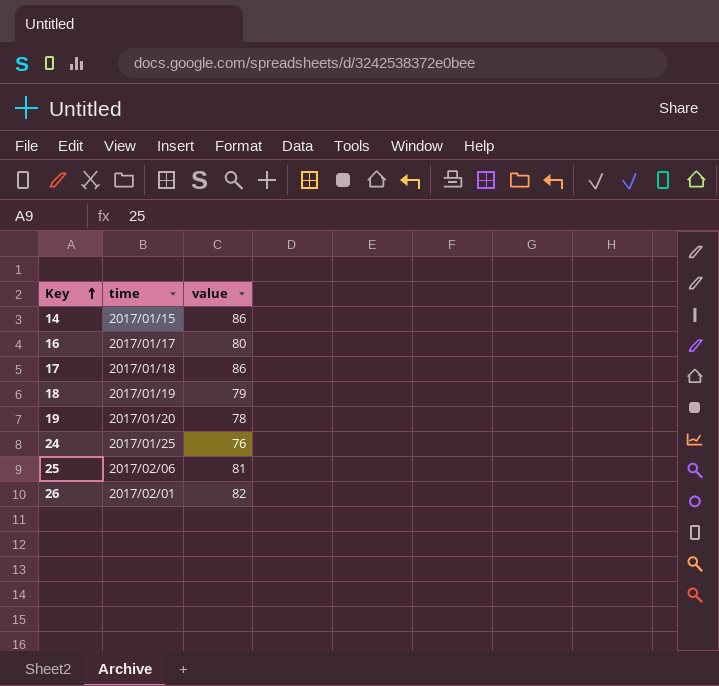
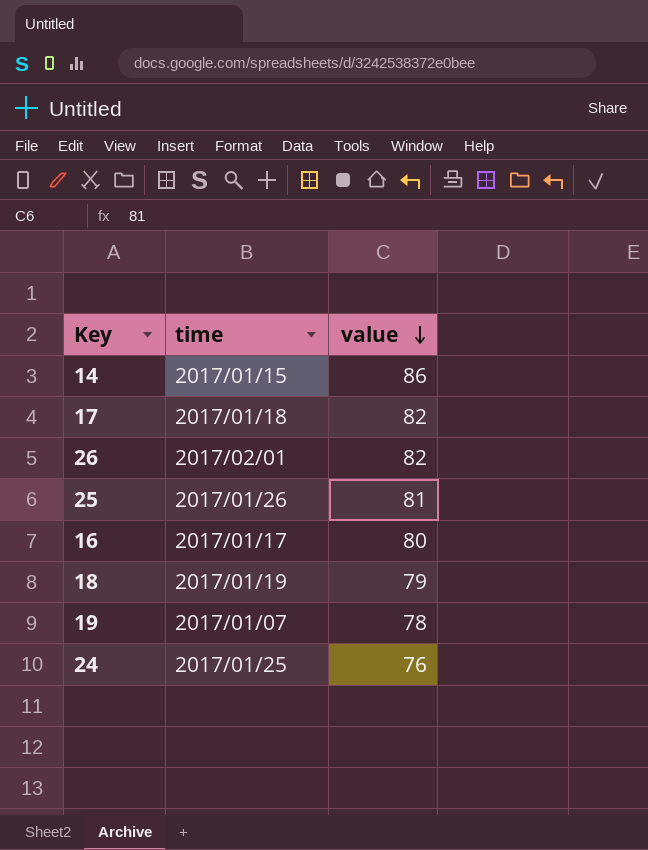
row order: Key ascending -> value descending
17 | value: 86 -> 82
25 | time: 2017/02/06 -> 2017/01/26
19 | time: 2017/01/20 -> 2017/01/07

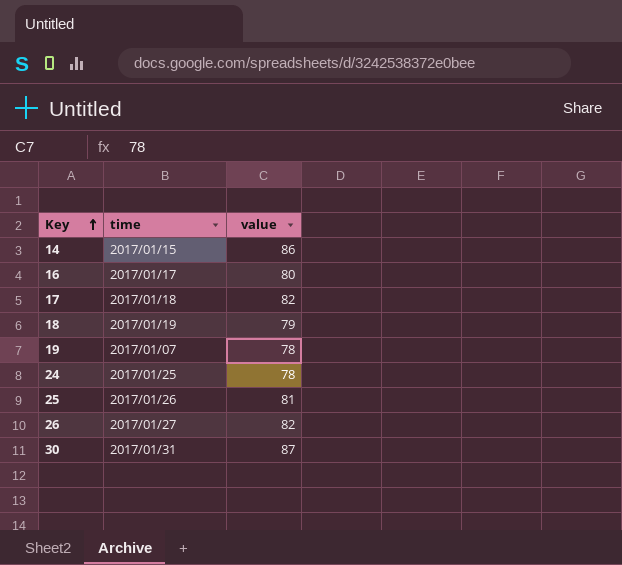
row order: value descending -> Key ascending
24 | value: 76 -> 78
26 | time: 2017/02/01 -> 2017/01/27
row 30: none -> 2017/01/31 | 87

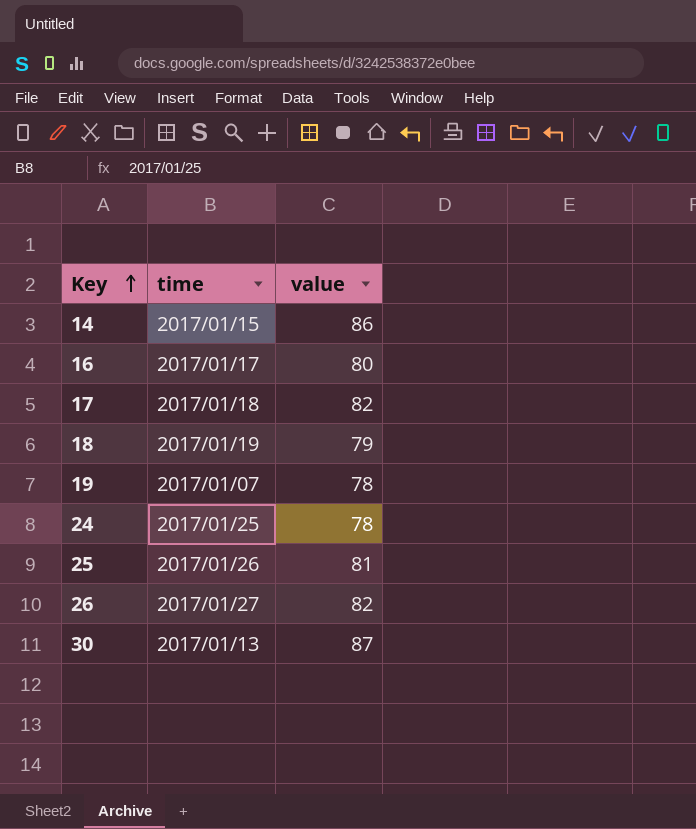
30 | time: 2017/01/31 -> 2017/01/13

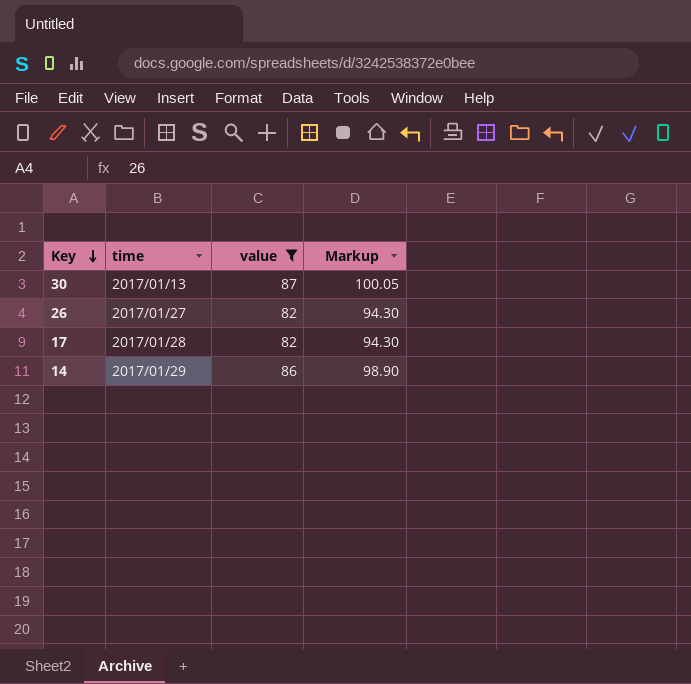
filter: none -> value >= 82
row order: Key ascending -> Key descending
column Markup | formula: none -> [value] * 1.15
17 | time: 2017/01/18 -> 2017/01/28
14 | time: 2017/01/15 -> 2017/01/29

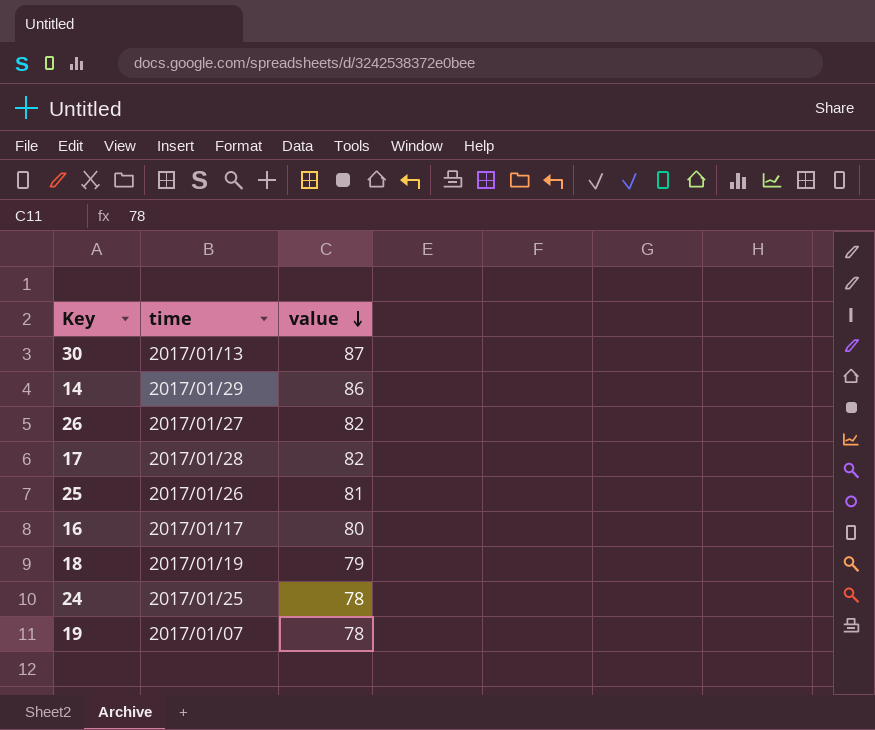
filter: value >= 82 -> none
row order: Key descending -> value descending
column Markup | formula: [value] * 1.15 -> none

